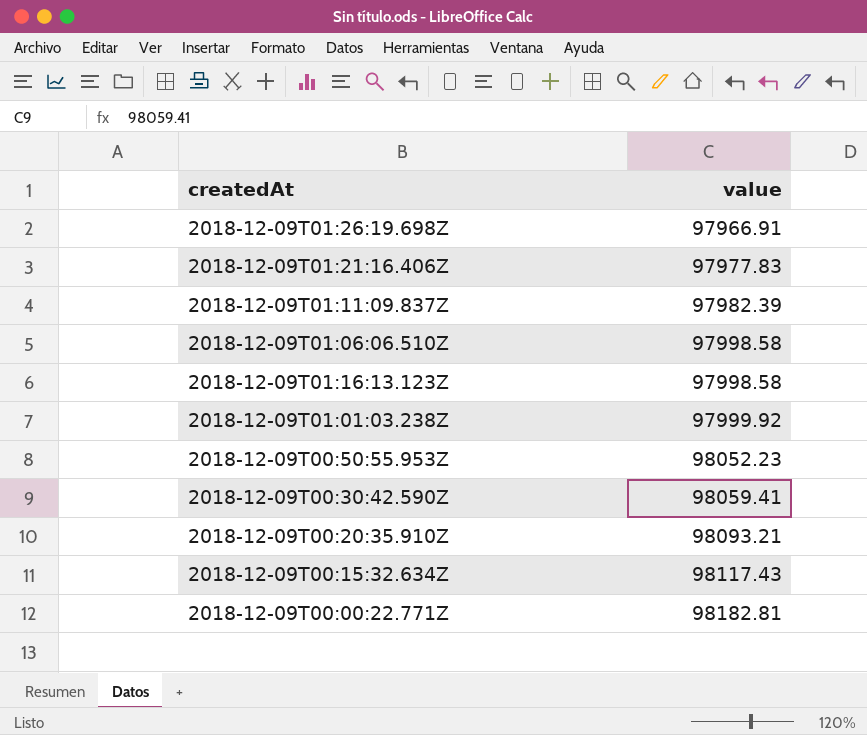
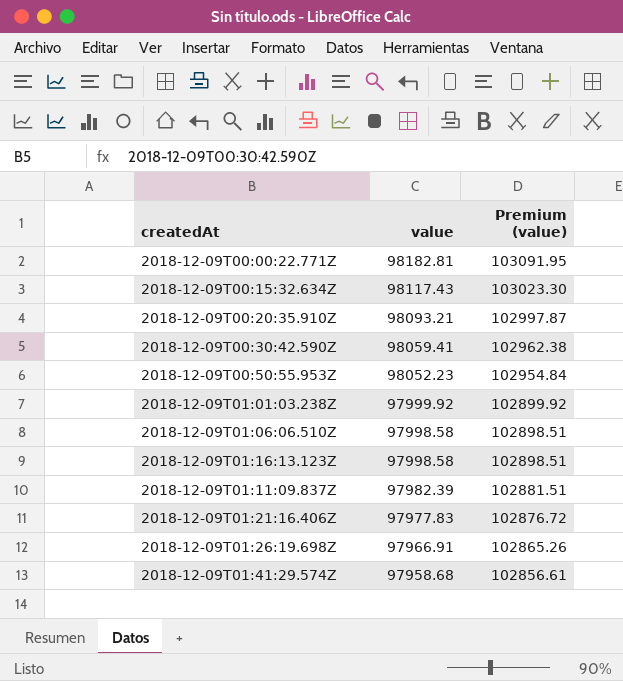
row order: value ascending -> value descending
column Premium (value) | formula: none -> [value] * 1.05
row 2018-12-09T01:41:29.574Z: none -> 97958.68 | 102856.61

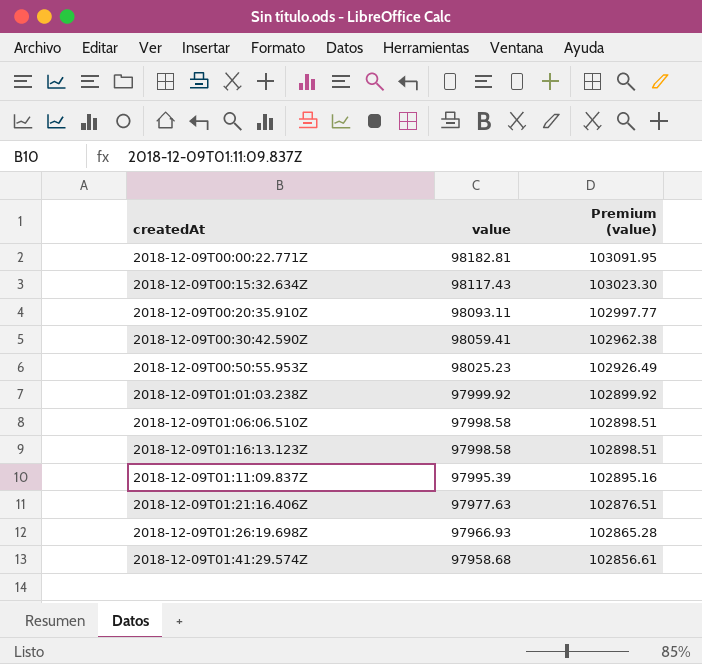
2018-12-09T00:20:35.910Z | value: 98093.21 -> 98093.11
2018-12-09T00:20:35.910Z | Premium (value): 102997.87 -> 102997.77
2018-12-09T00:50:55.953Z | value: 98052.23 -> 98025.23
2018-12-09T00:50:55.953Z | Premium (value): 102954.84 -> 102926.49
2018-12-09T01:11:09.837Z | value: 97982.39 -> 97995.39
2018-12-09T01:11:09.837Z | Premium (value): 102881.51 -> 102895.16
2018-12-09T01:21:16.406Z | value: 97977.83 -> 97977.63
2018-12-09T01:21:16.406Z | Premium (value): 102876.72 -> 102876.51
2018-12-09T01:26:19.698Z | value: 97966.91 -> 97966.93
2018-12-09T01:26:19.698Z | Premium (value): 102865.26 -> 102865.28

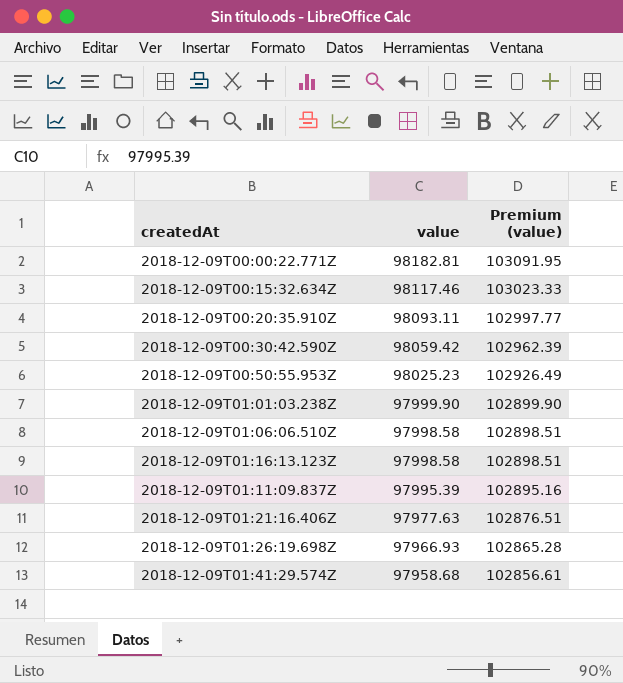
2018-12-09T00:15:32.634Z | value: 98117.43 -> 98117.46
2018-12-09T00:15:32.634Z | Premium (value): 103023.30 -> 103023.33
2018-12-09T00:30:42.590Z | value: 98059.41 -> 98059.42
2018-12-09T00:30:42.590Z | Premium (value): 102962.38 -> 102962.39
2018-12-09T01:01:03.238Z | value: 97999.92 -> 97999.90
2018-12-09T01:01:03.238Z | Premium (value): 102899.92 -> 102899.90

